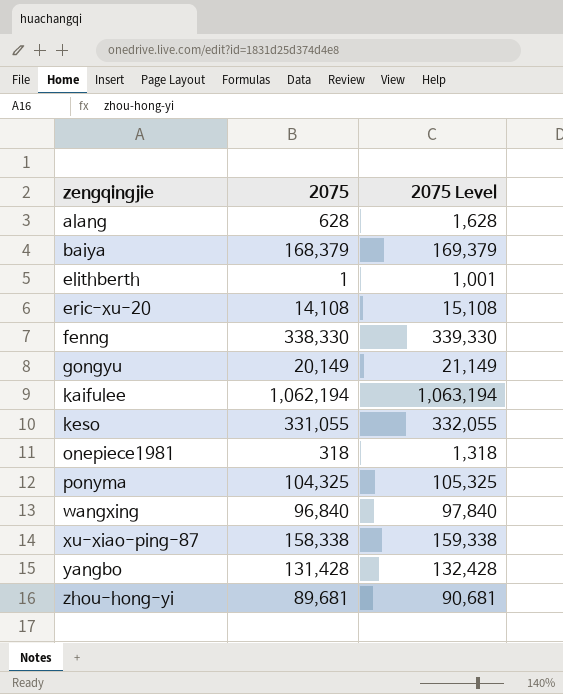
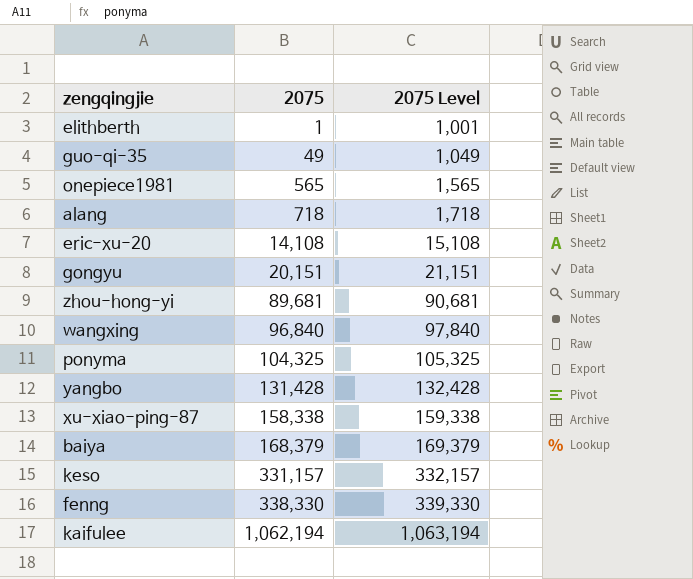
row order: zengqingjie ascending -> 2075 ascending
row guo-qi-35: none -> 49 | 1,049
onepiece1981 | 2075: 318 -> 565
onepiece1981 | 2075 Level: 1,318 -> 1,565
alang | 2075: 628 -> 718
alang | 2075 Level: 1,628 -> 1,718
gongyu | 2075: 20,149 -> 20,151
gongyu | 2075 Level: 21,149 -> 21,151
keso | 2075: 331,055 -> 331,157
keso | 2075 Level: 332,055 -> 332,157

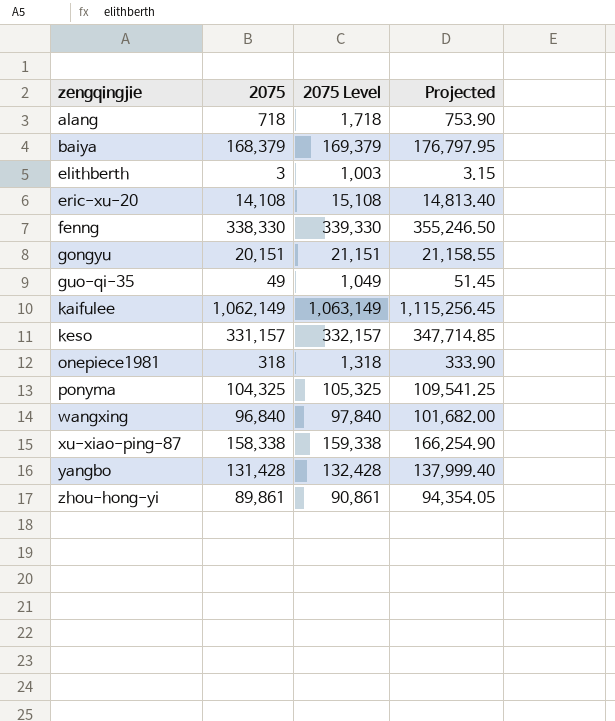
row order: 2075 ascending -> zengqingjie ascending
column Projected | formula: none -> [2075] * 1.05
elithberth | 2075: 1 -> 3
elithberth | 2075 Level: 1,001 -> 1,003
kaifulee | 2075: 1,062,194 -> 1,062,149
kaifulee | 2075 Level: 1,063,194 -> 1,063,149
onepiece1981 | 2075: 565 -> 318
onepiece1981 | 2075 Level: 1,565 -> 1,318
zhou-hong-yi | 2075: 89,681 -> 89,861
zhou-hong-yi | 2075 Level: 90,681 -> 90,861

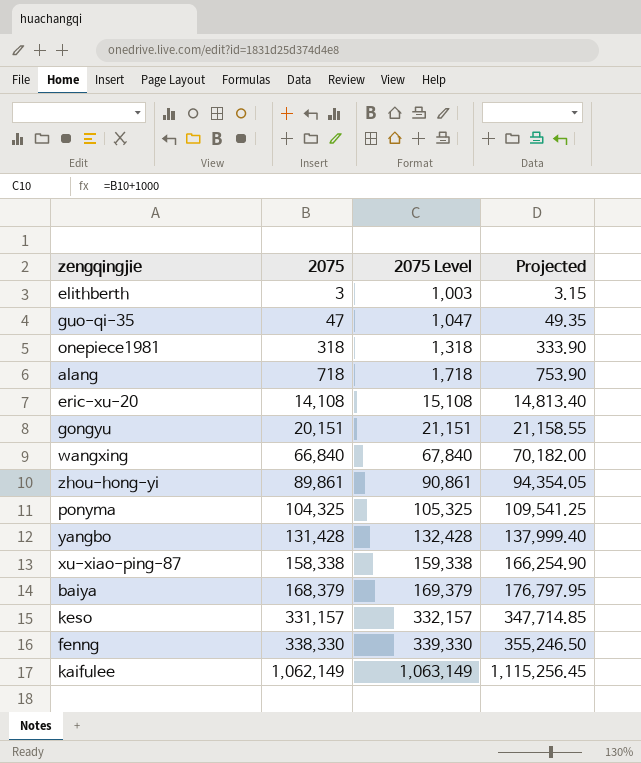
row order: zengqingjie ascending -> 2075 ascending
guo-qi-35 | 2075: 49 -> 47
guo-qi-35 | 2075 Level: 1,049 -> 1,047
guo-qi-35 | Projected: 51.45 -> 49.35
wangxing | 2075: 96,840 -> 66,840
wangxing | 2075 Level: 97,840 -> 67,840
wangxing | Projected: 101,682.00 -> 70,182.00

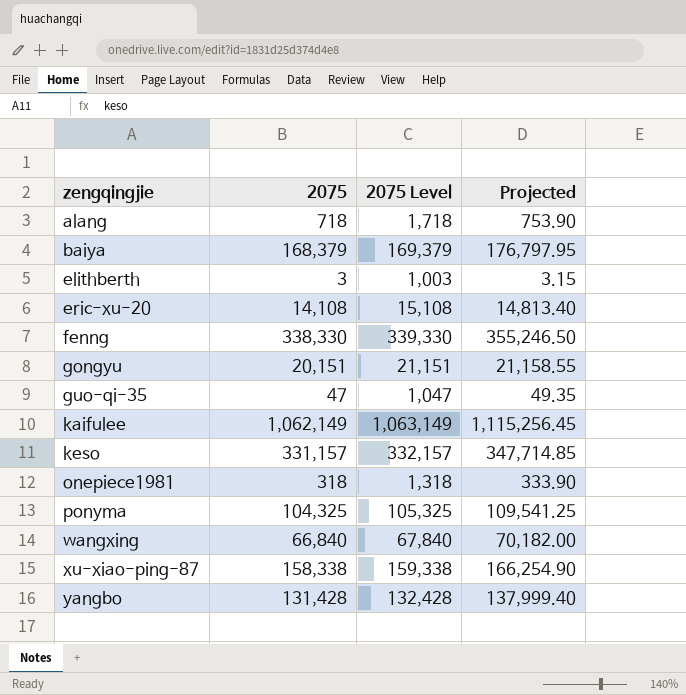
row order: 2075 ascending -> zengqingjie ascending
row zhou-hong-yi: 89,861 | 90,861 | 94,354.05 -> none

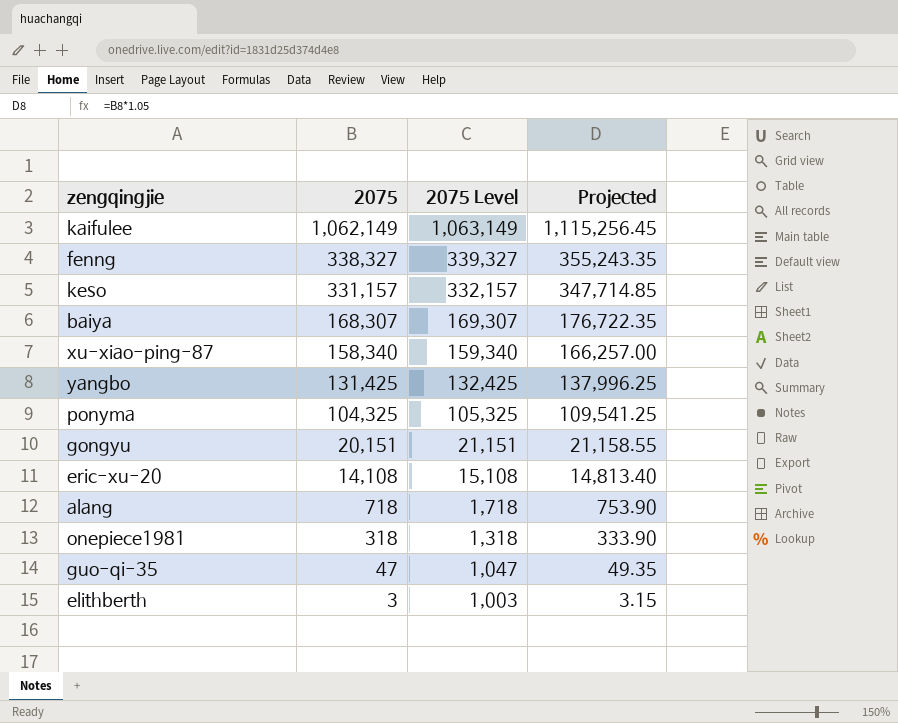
row order: zengqingjie ascending -> 2075 descending
row wangxing: 66,840 | 67,840 | 70,182.00 -> none
fenng | 2075: 338,330 -> 338,327
fenng | 2075 Level: 339,330 -> 339,327
fenng | Projected: 355,246.50 -> 355,243.35
baiya | 2075: 168,379 -> 168,307
baiya | 2075 Level: 169,379 -> 169,307
baiya | Projected: 176,797.95 -> 176,722.35
xu-xiao-ping-87 | 2075: 158,338 -> 158,340
xu-xiao-ping-87 | 2075 Level: 159,338 -> 159,340
xu-xiao-ping-87 | Projected: 166,254.90 -> 166,257.00
yangbo | 2075: 131,428 -> 131,425
yangbo | 2075 Level: 132,428 -> 132,425
yangbo | Projected: 137,999.40 -> 137,996.25

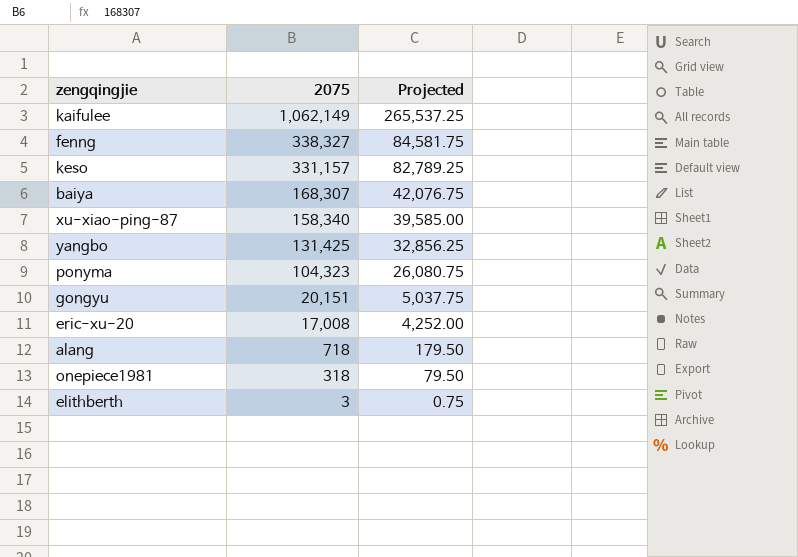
column 2075 Level | formula: [2075] + 1000 -> none
column Projected | formula: [2075] * 1.05 -> [2075] * 0.25
row guo-qi-35: 47 | 1,047 | 49.35 -> none
ponyma | 2075: 104,325 -> 104,323
eric-xu-20 | 2075: 14,108 -> 17,008

